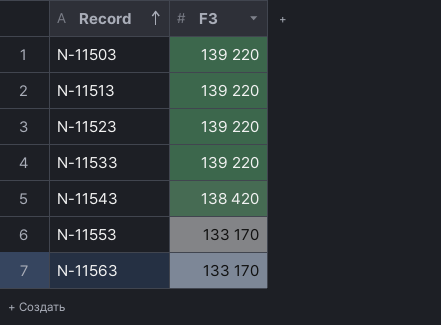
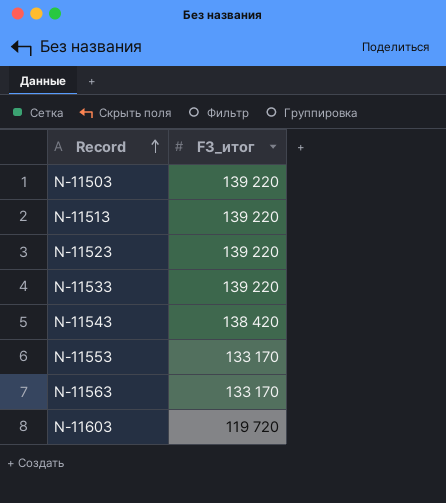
column name: F3 -> F3_итог
row N-11603: none -> 119 720

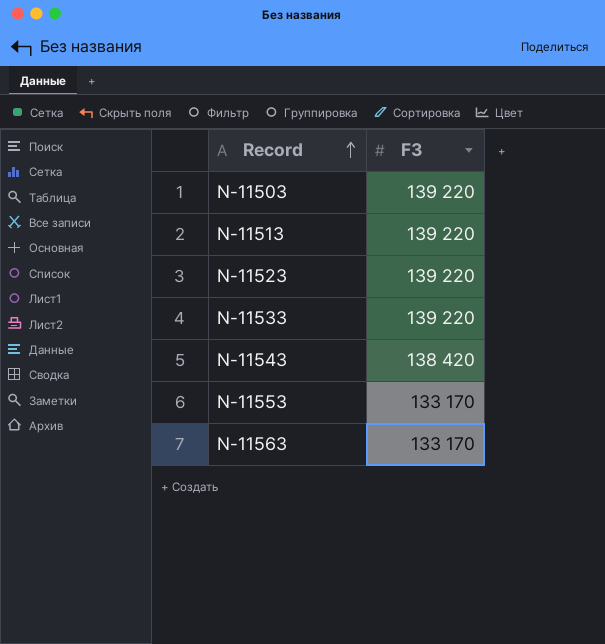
column name: F3_итог -> F3
row N-11603: 119 720 -> none

